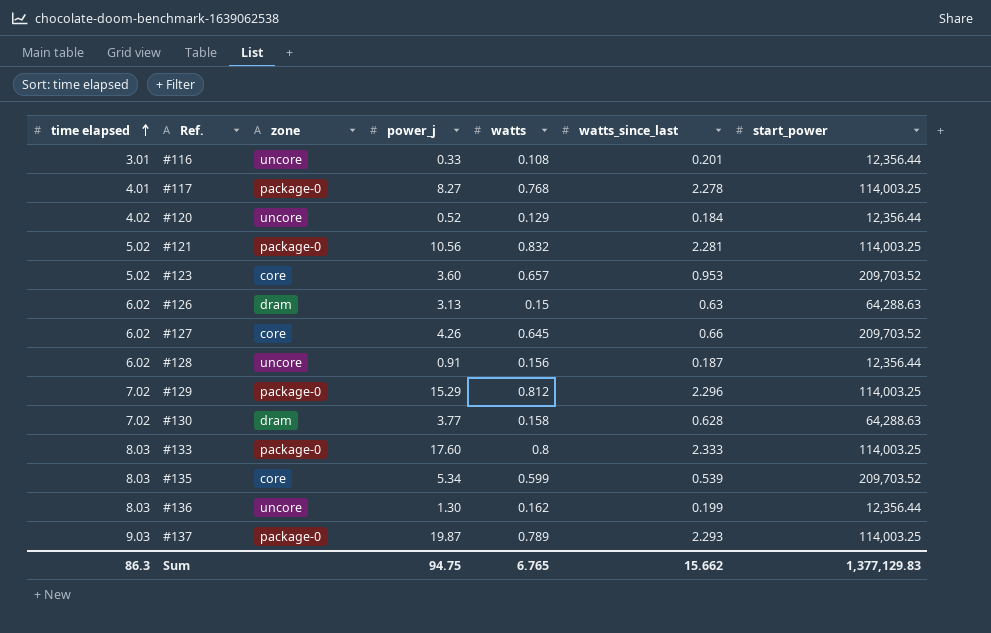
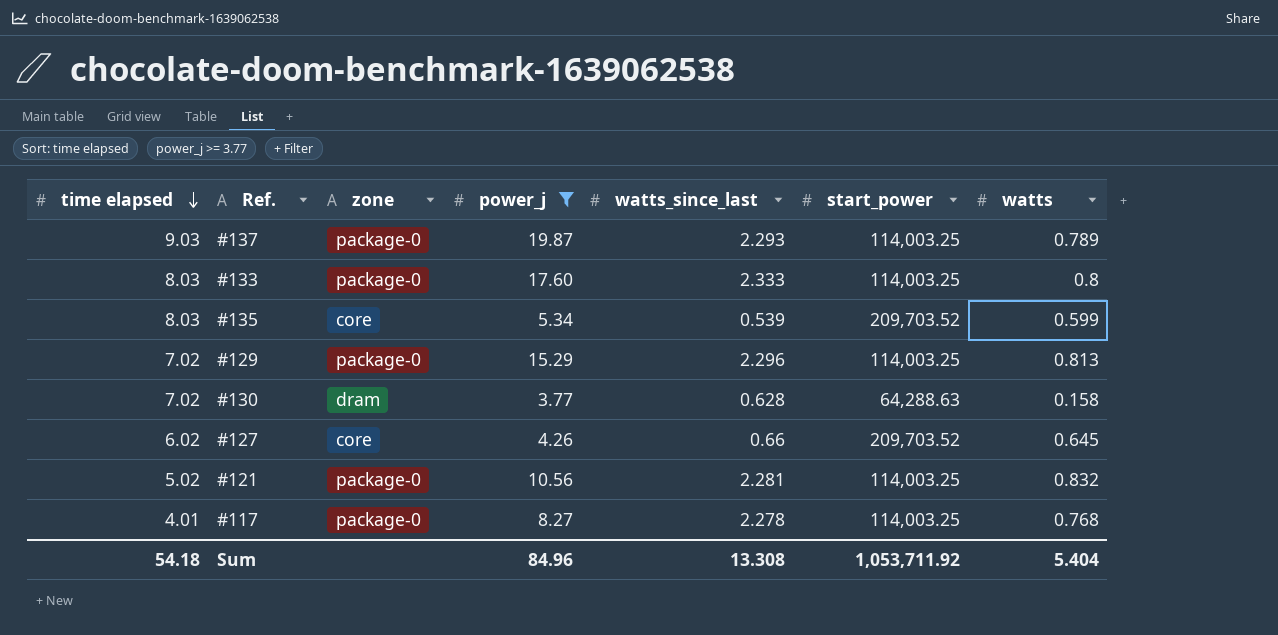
filter: none -> power_j >= 3.77
row order: time elapsed ascending -> time elapsed descending
column watts | position: 5 -> 7
#129 | watts: 0.812 -> 0.813
Sum | time elapsed: 86.3 -> 54.18
Sum | power_j: 94.75 -> 84.96
Sum | watts_since_last: 15.662 -> 13.308
Sum | start_power: 1,377,129.83 -> 1,053,711.92
Sum | watts: 6.765 -> 5.404

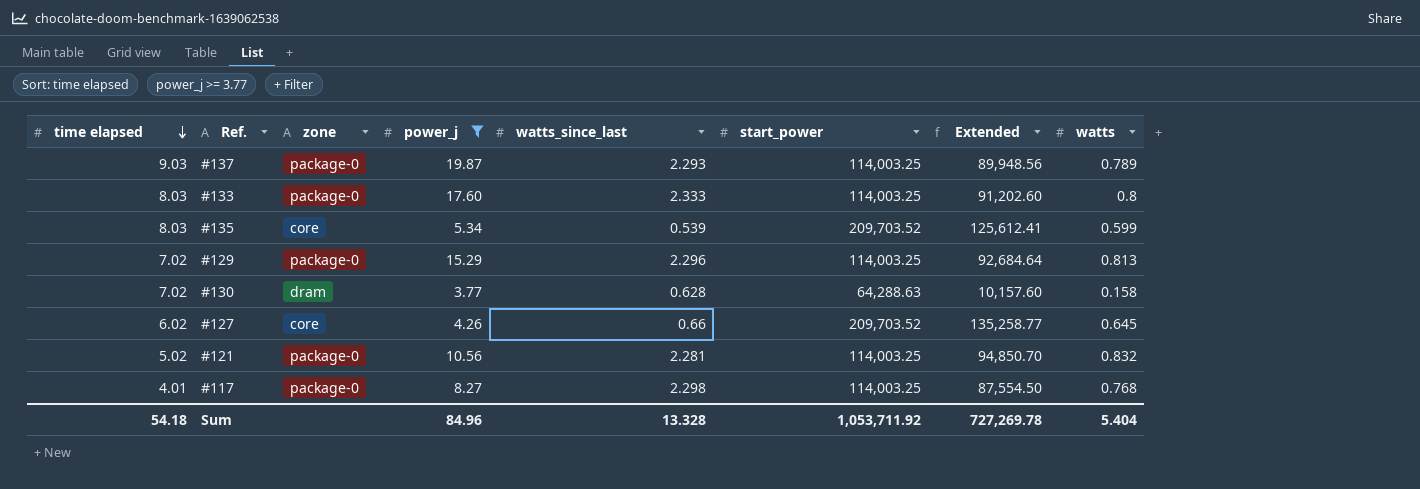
column Extended | formula: none -> [start_power] * [watts]
#117 | watts_since_last: 2.278 -> 2.298
Sum | watts_since_last: 13.308 -> 13.328

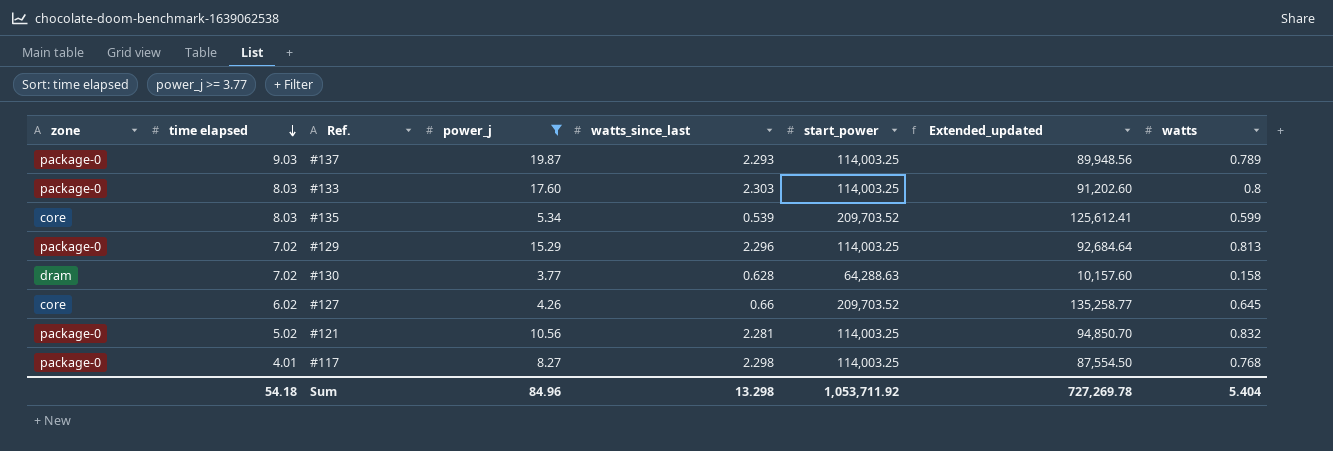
column zone | position: 3 -> 1
column name: Extended -> Extended_updated
#133 | watts_since_last: 2.333 -> 2.303
Sum | watts_since_last: 13.328 -> 13.298

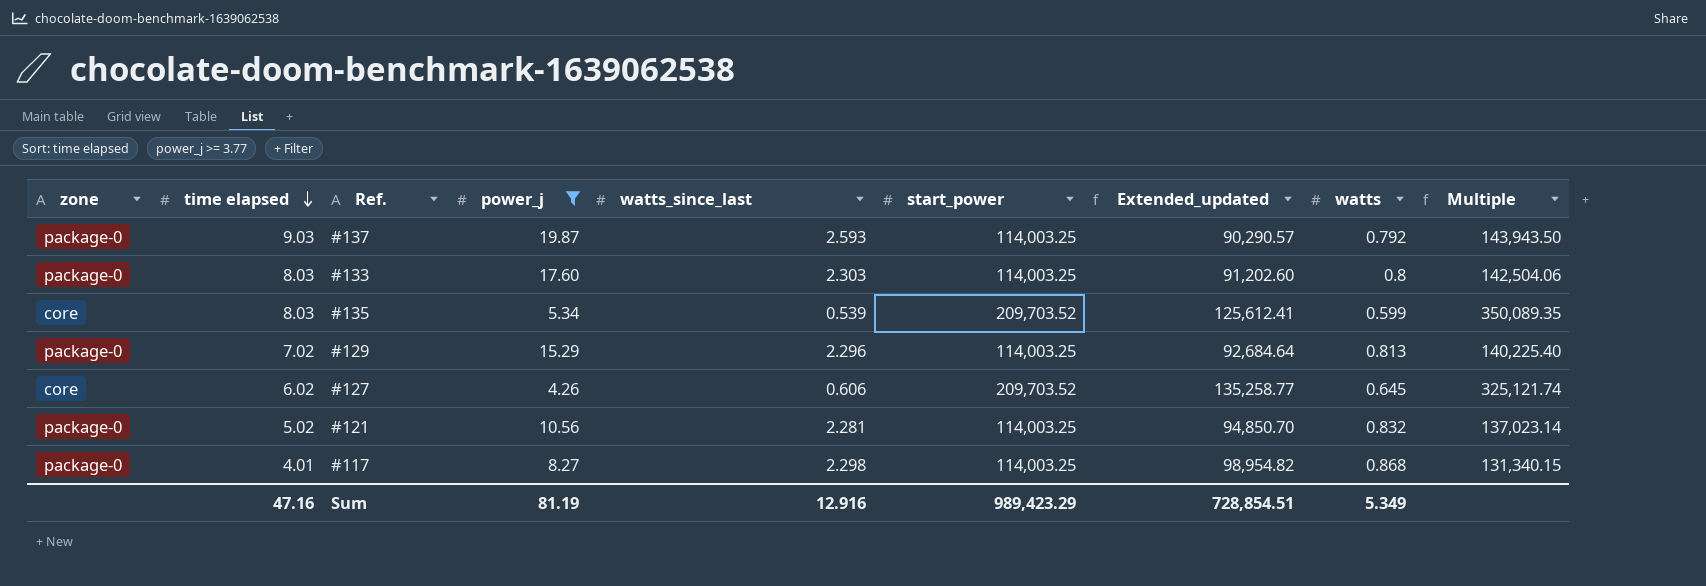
column Multiple | formula: none -> [start_power] / [watts]
row #130: dram | 7.02 | 3.77 | 0.628 | 64,288.63 | 10,157.60 | 0.158 -> none
#137 | watts_since_last: 2.293 -> 2.593
#137 | Extended_updated: 89,948.56 -> 90,290.57
#137 | watts: 0.789 -> 0.792
#127 | watts_since_last: 0.66 -> 0.606
#117 | Extended_updated: 87,554.50 -> 98,954.82
#117 | watts: 0.768 -> 0.868
Sum | time elapsed: 54.18 -> 47.16
Sum | power_j: 84.96 -> 81.19
Sum | watts_since_last: 13.298 -> 12.916
Sum | start_power: 1,053,711.92 -> 989,423.29
Sum | Extended_updated: 727,269.78 -> 728,854.51
Sum | watts: 5.404 -> 5.349

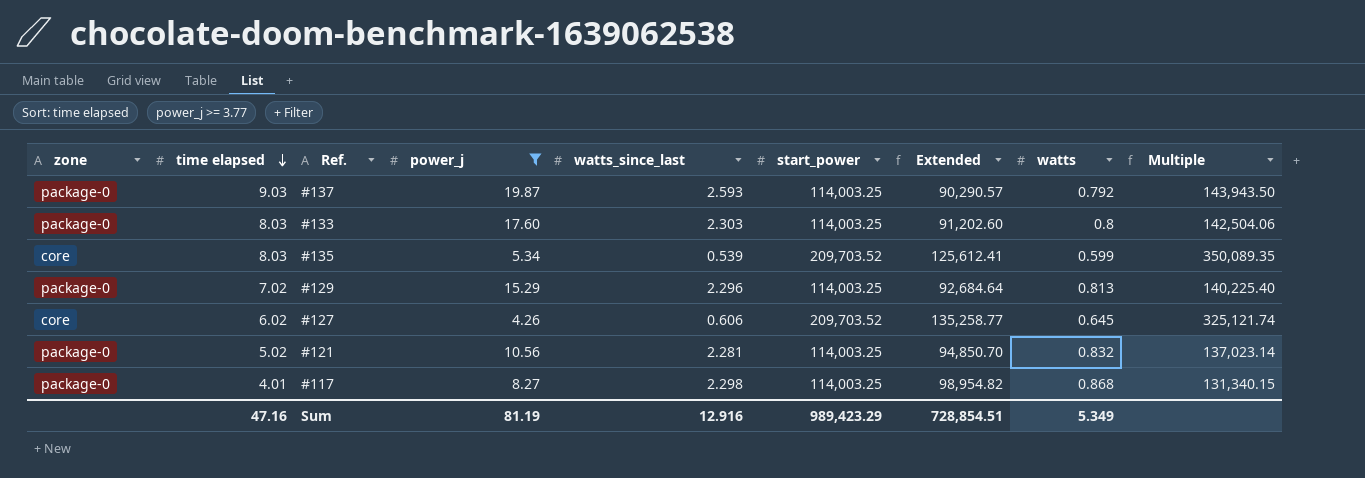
column name: Extended_updated -> Extended

